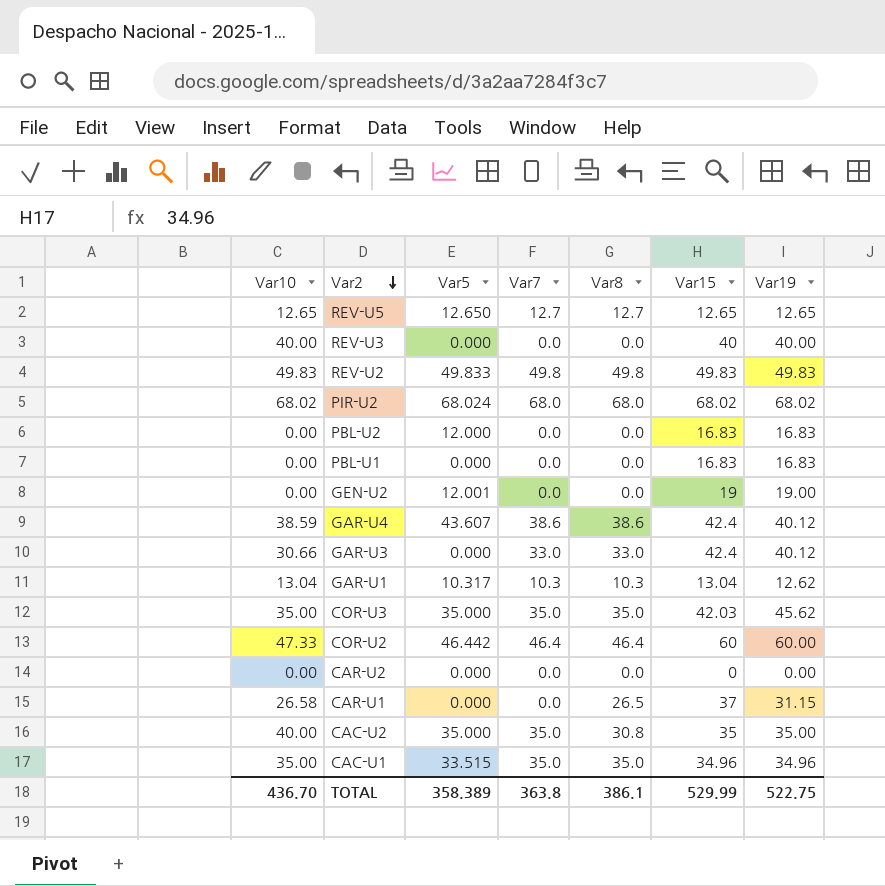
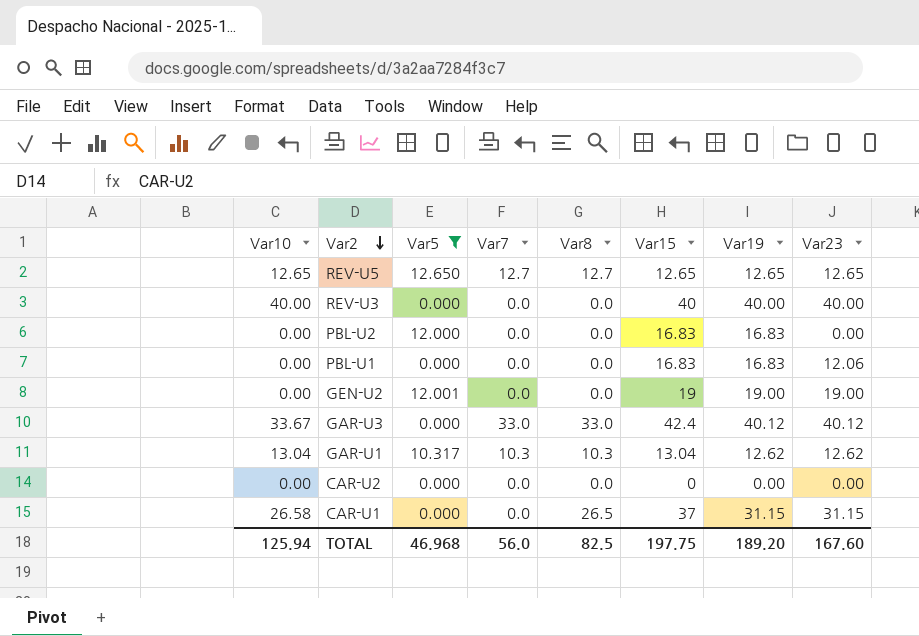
filter: none -> Var5 <= 12.650
column Var23 | position: none -> 8
GAR-U3 | Var10: 30.66 -> 33.67
TOTAL | Var10: 436.70 -> 125.94
TOTAL | Var5: 358.389 -> 46.968
TOTAL | Var7: 363.8 -> 56.0
TOTAL | Var8: 386.1 -> 82.5
TOTAL | Var15: 529.99 -> 197.75
TOTAL | Var19: 522.75 -> 189.20

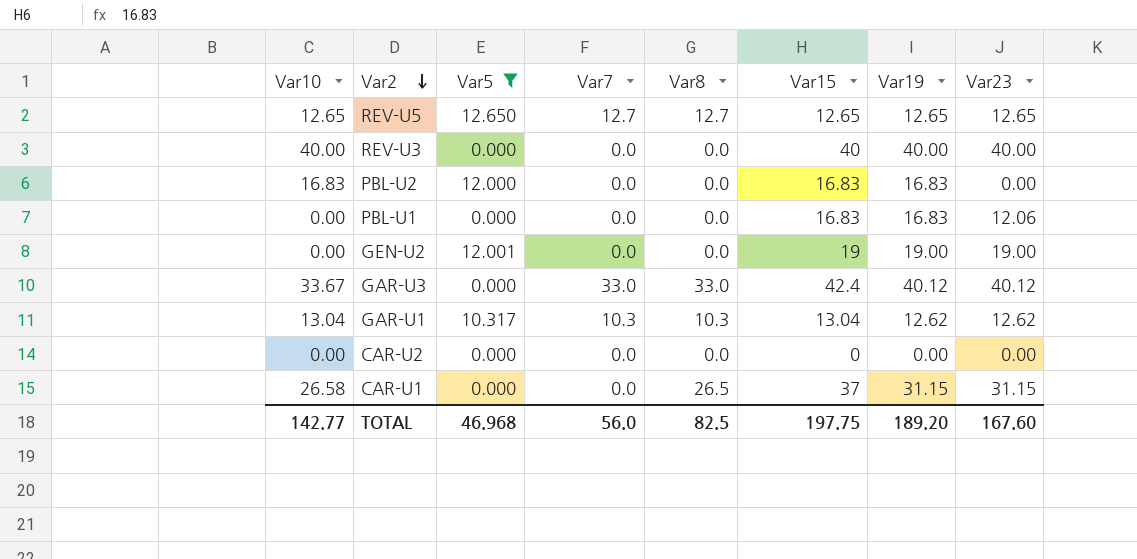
PBL-U2 | Var10: 0.00 -> 16.83
TOTAL | Var10: 125.94 -> 142.77

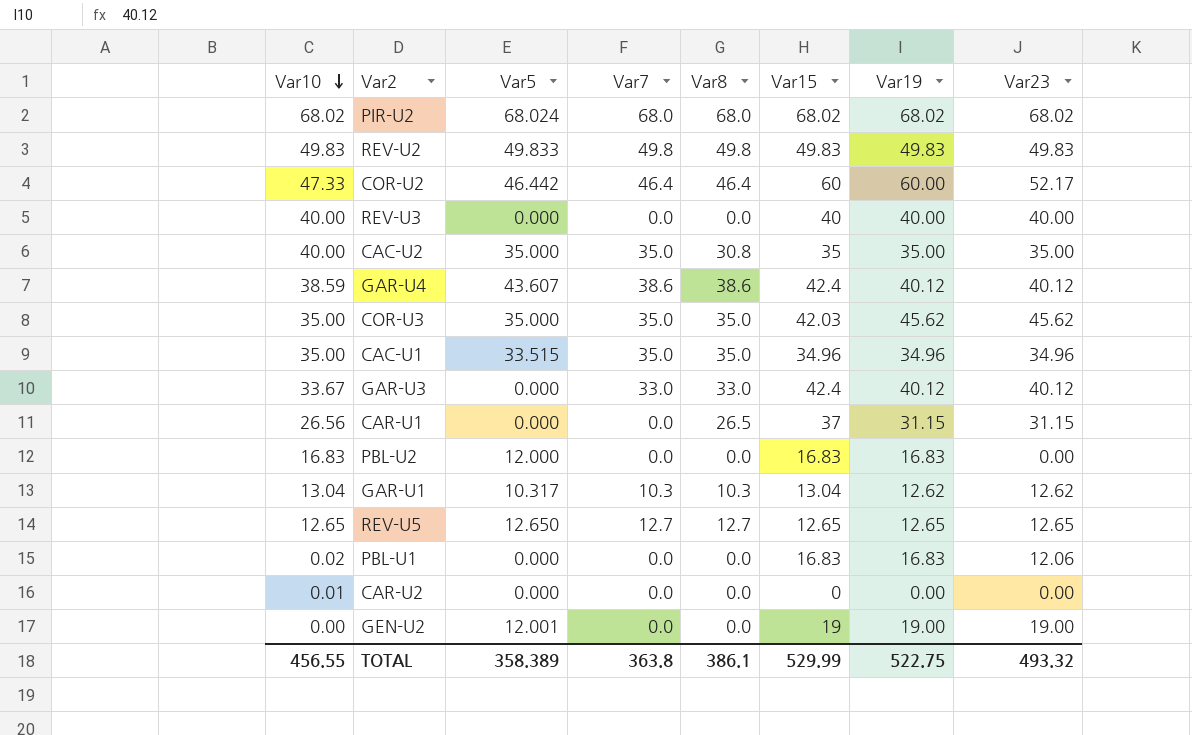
filter: Var5 <= 12.650 -> none
row order: Var2 descending -> Var10 descending
CAR-U1 | Var10: 26.58 -> 26.56
PBL-U1 | Var10: 0.00 -> 0.02
CAR-U2 | Var10: 0.00 -> 0.01
TOTAL | Var10: 142.77 -> 456.55
TOTAL | Var5: 46.968 -> 358.389
TOTAL | Var7: 56.0 -> 363.8
TOTAL | Var8: 82.5 -> 386.1
TOTAL | Var15: 197.75 -> 529.99
TOTAL | Var19: 189.20 -> 522.75
TOTAL | Var23: 167.60 -> 493.32

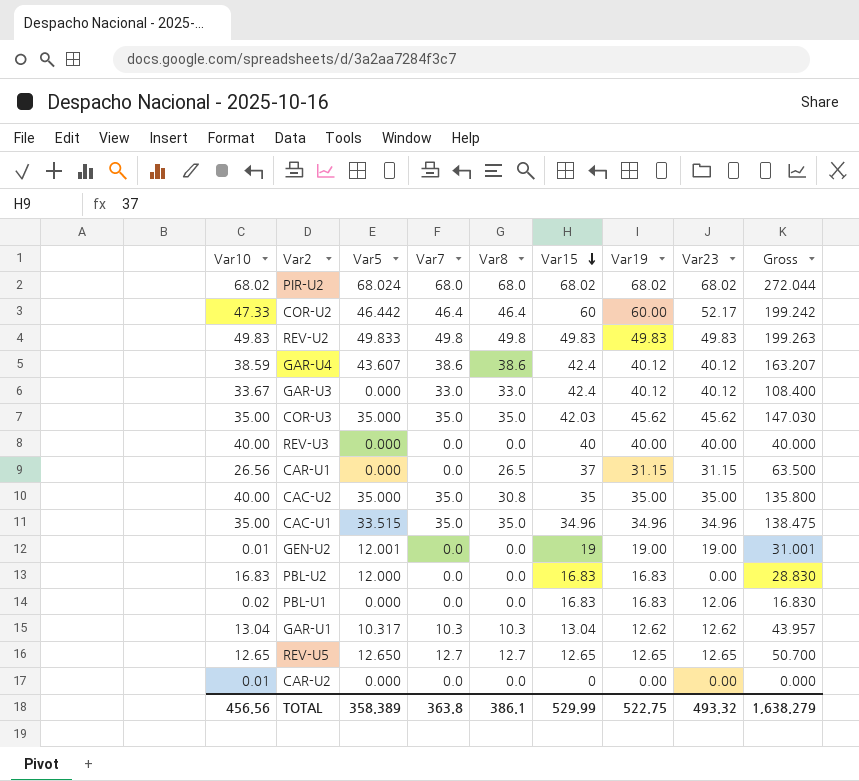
row order: Var10 descending -> Var15 descending
column Gross | formula: none -> [Var5] + [Var7] + [Var8] + [Var15]
GEN-U2 | Var10: 0.00 -> 0.01
TOTAL | Var10: 456.55 -> 456.56

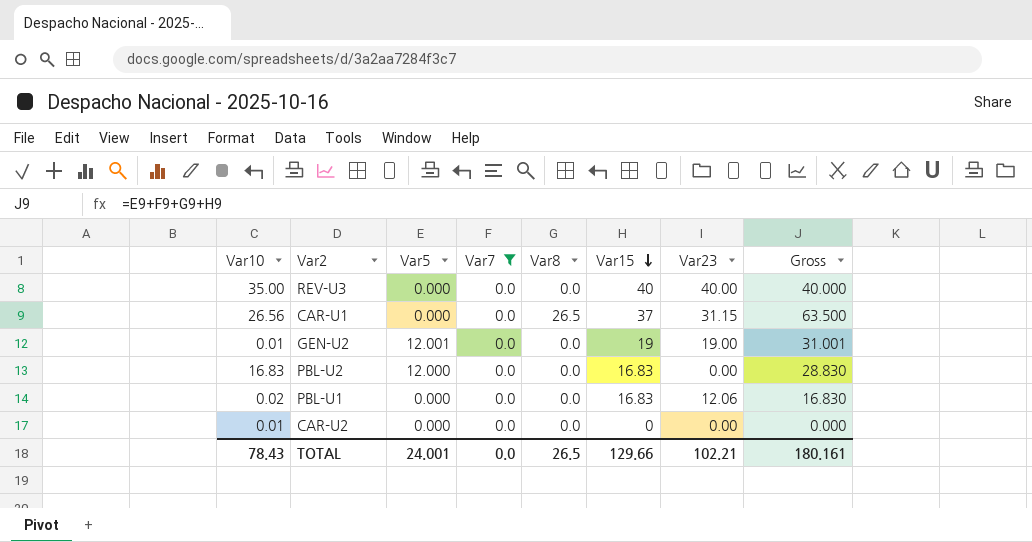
filter: none -> Var7 = 0.0
column Var19 | position: 7 -> none
REV-U3 | Var10: 40.00 -> 35.00
TOTAL | Var10: 456.56 -> 78.43
TOTAL | Var5: 358.389 -> 24.001
TOTAL | Var7: 363.8 -> 0.0
TOTAL | Var8: 386.1 -> 26.5
TOTAL | Var15: 529.99 -> 129.66
TOTAL | Var23: 493.32 -> 102.21
TOTAL | Gross: 1,638.279 -> 180.161

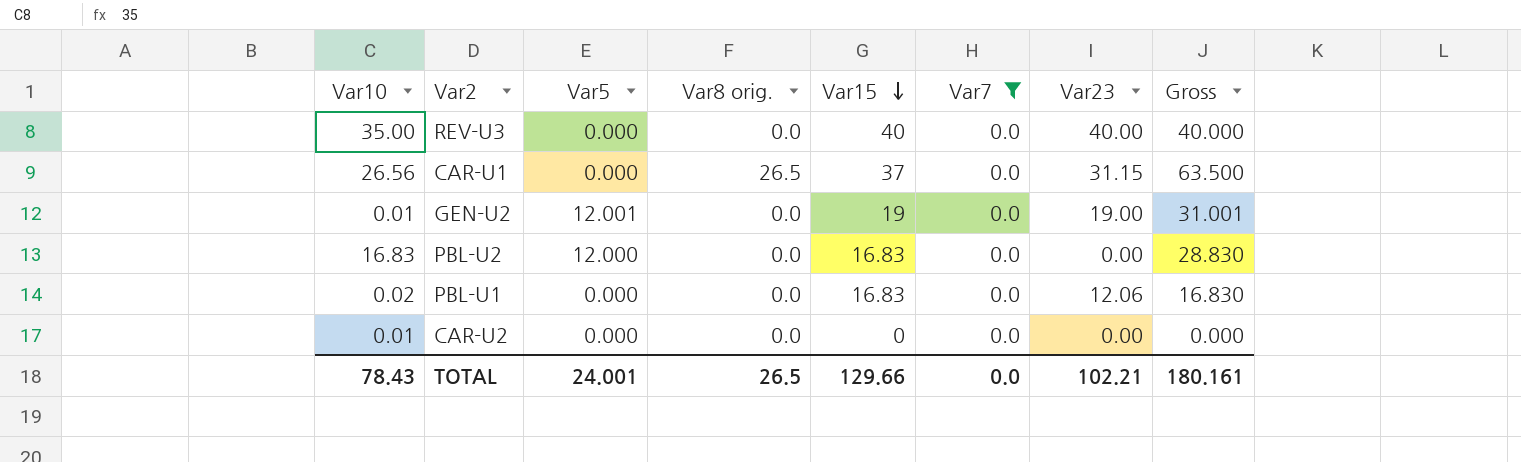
column name: Var8 -> Var8 orig.
column Var7 | position: 4 -> 6

